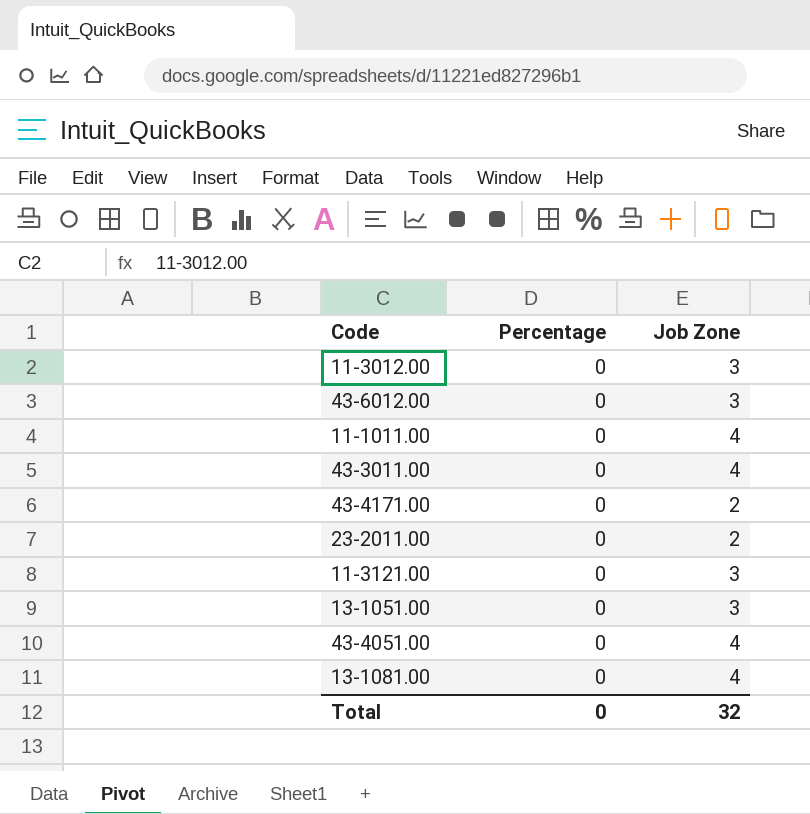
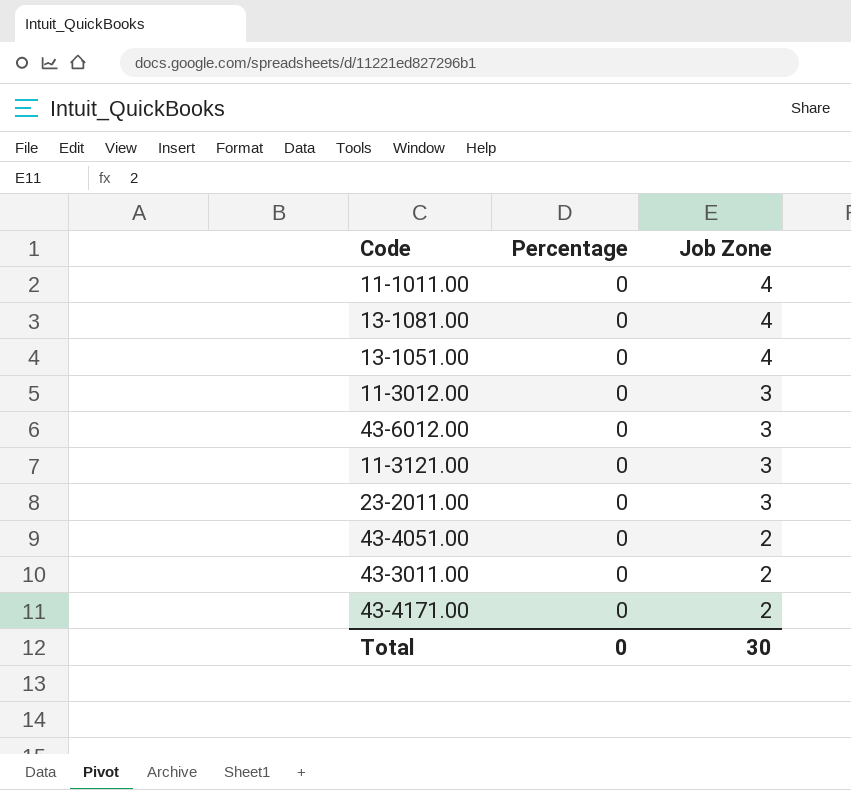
row order: none -> Job Zone descending
13-1051.00 | Job Zone: 3 -> 4
23-2011.00 | Job Zone: 2 -> 3
43-4051.00 | Job Zone: 4 -> 2
43-3011.00 | Job Zone: 4 -> 2
Total | Job Zone: 32 -> 30

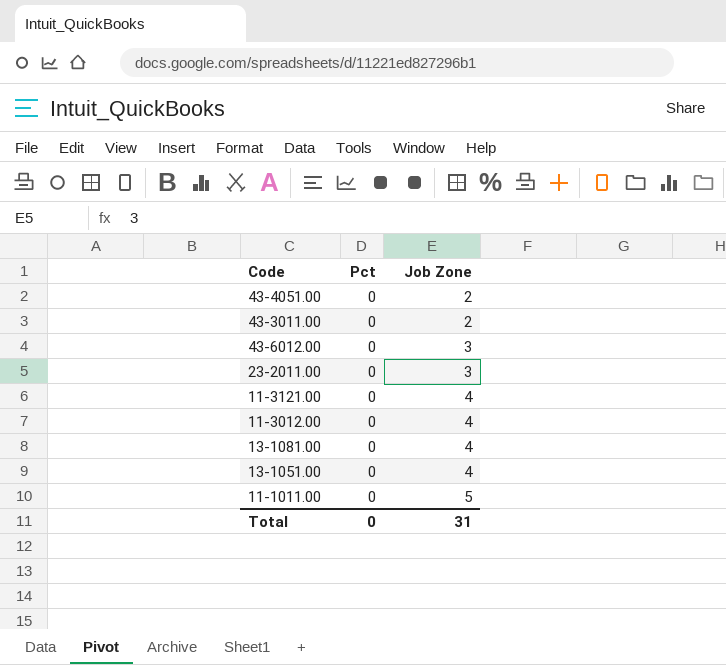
row order: Job Zone descending -> Job Zone ascending
column name: Percentage -> Pct
row 43-4171.00: 0 | 2 -> none
11-3121.00 | Job Zone: 3 -> 4
11-3012.00 | Job Zone: 3 -> 4
11-1011.00 | Job Zone: 4 -> 5
Total | Job Zone: 30 -> 31

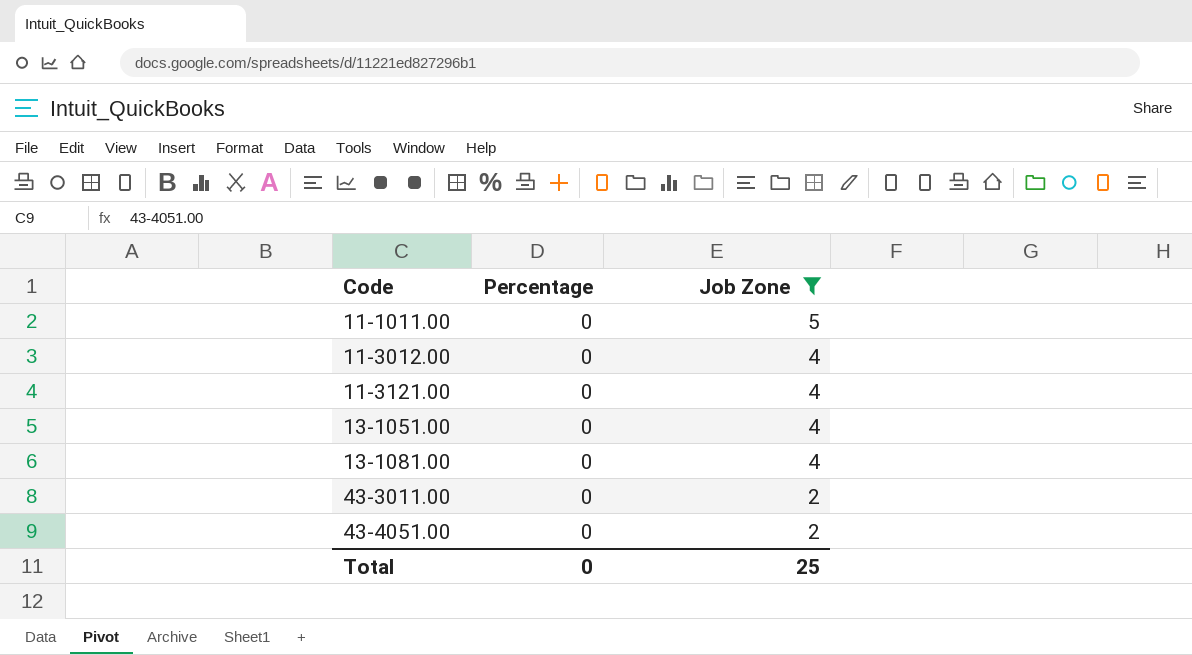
filter: none -> Job Zone != 3
row order: Job Zone ascending -> Code ascending
column name: Pct -> Percentage
Total | Job Zone: 31 -> 25

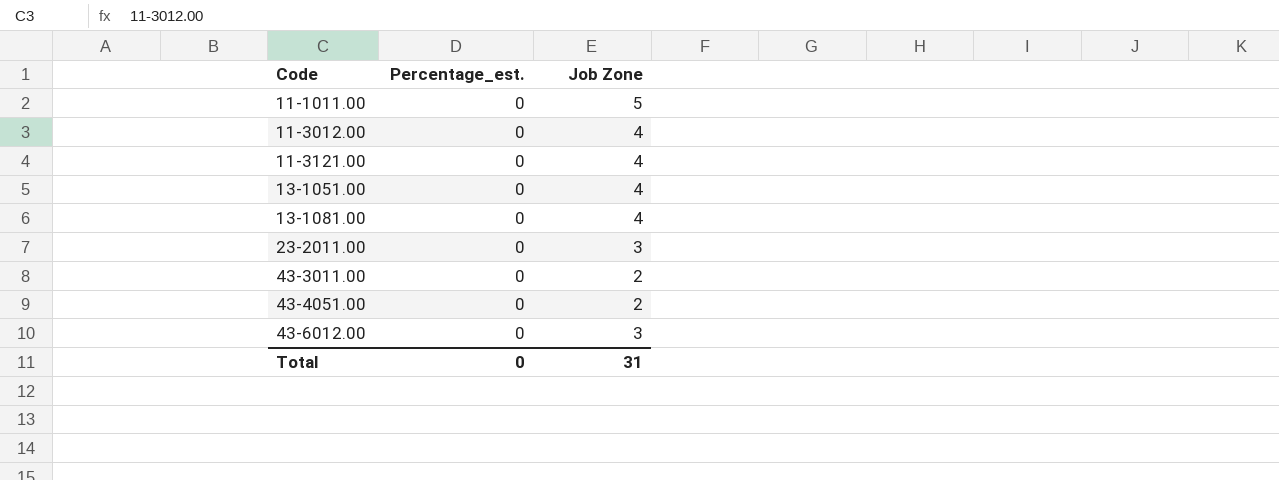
filter: Job Zone != 3 -> none
column name: Percentage -> Percentage_est.
Total | Job Zone: 25 -> 31

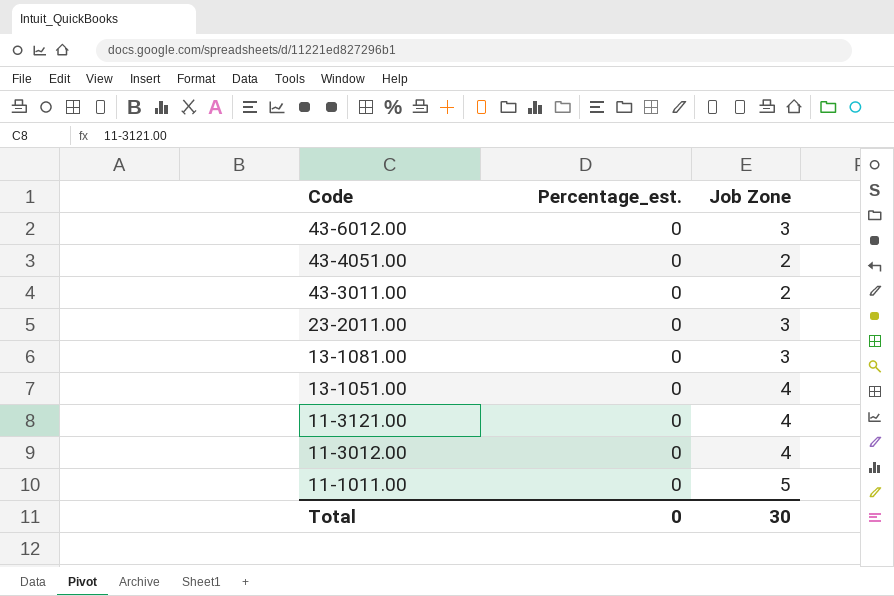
row order: Code ascending -> Code descending
13-1081.00 | Job Zone: 4 -> 3
Total | Job Zone: 31 -> 30

